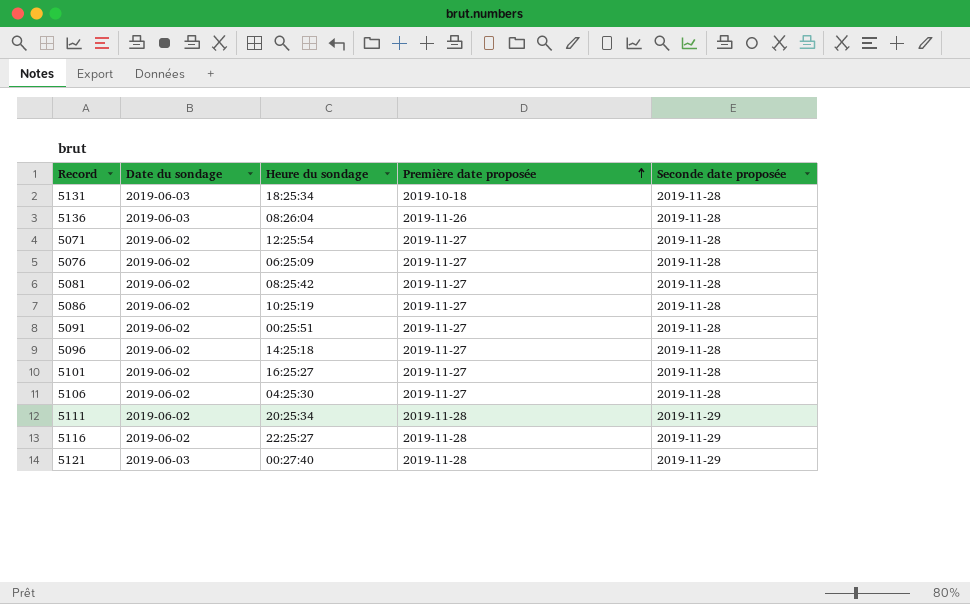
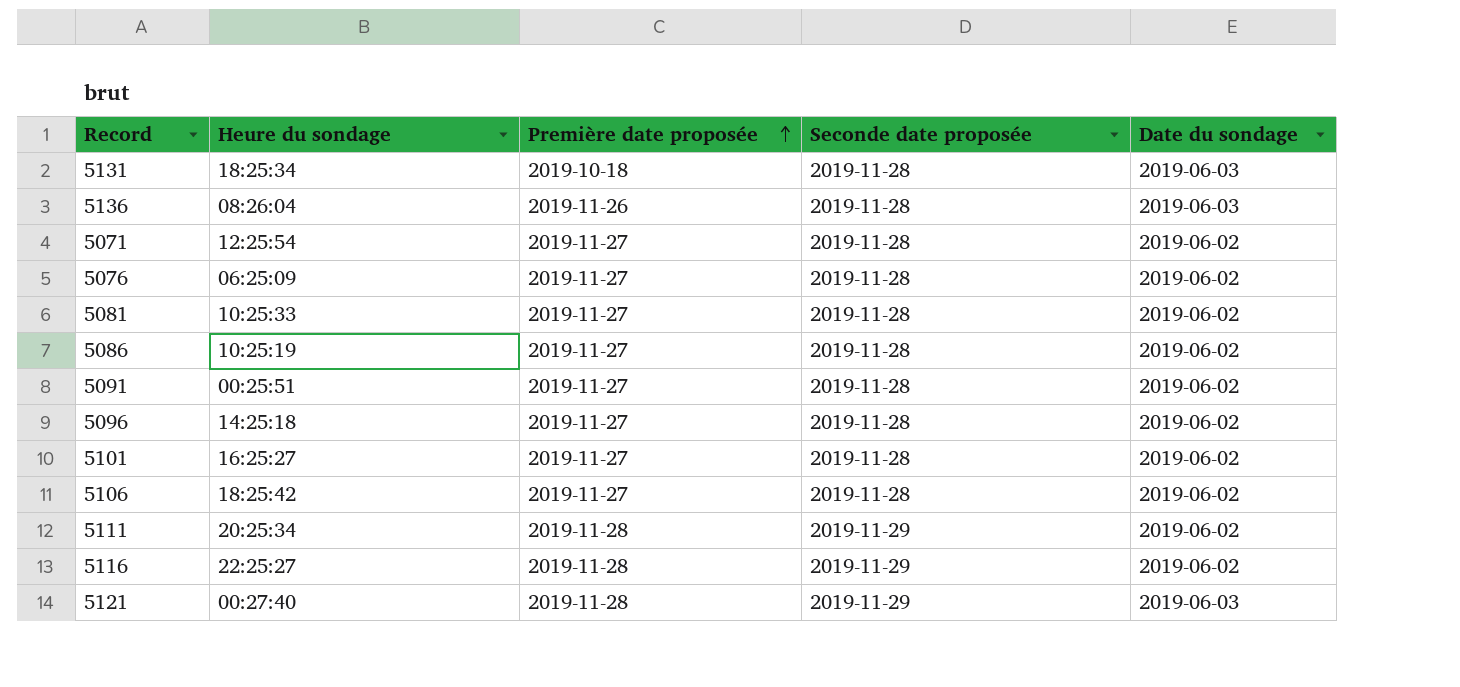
column Date du sondage | position: 2 -> 5
5081 | Heure du sondage: 08:25:42 -> 10:25:33
5106 | Heure du sondage: 04:25:30 -> 18:25:42

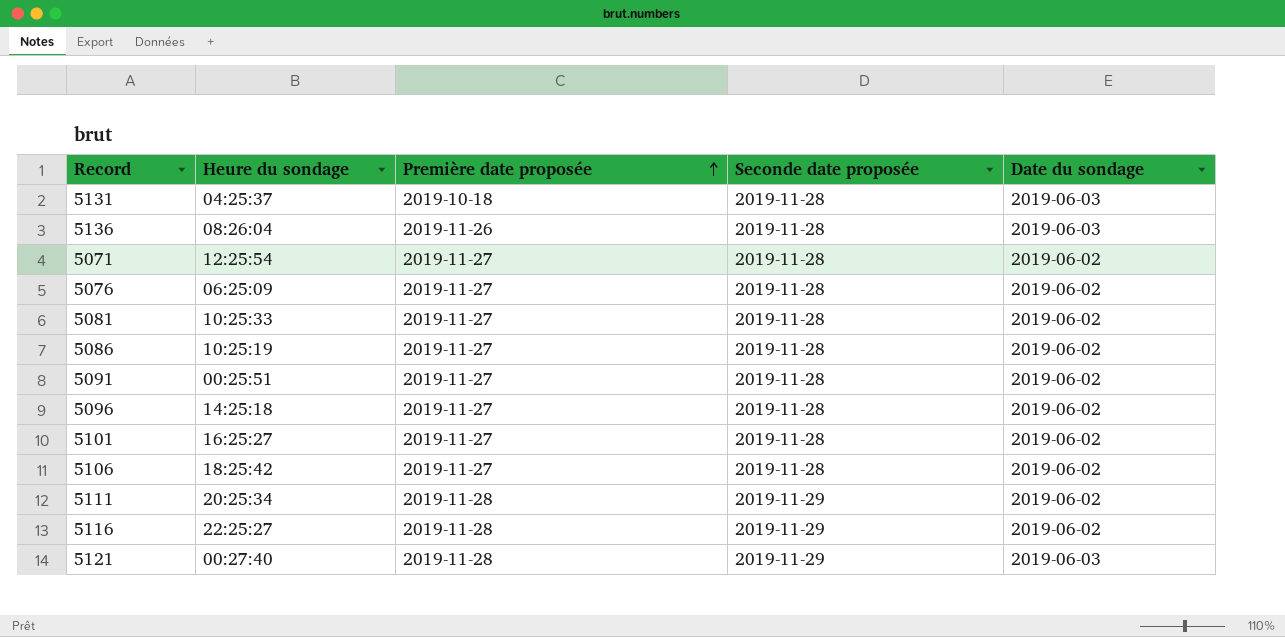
5131 | Heure du sondage: 18:25:34 -> 04:25:37

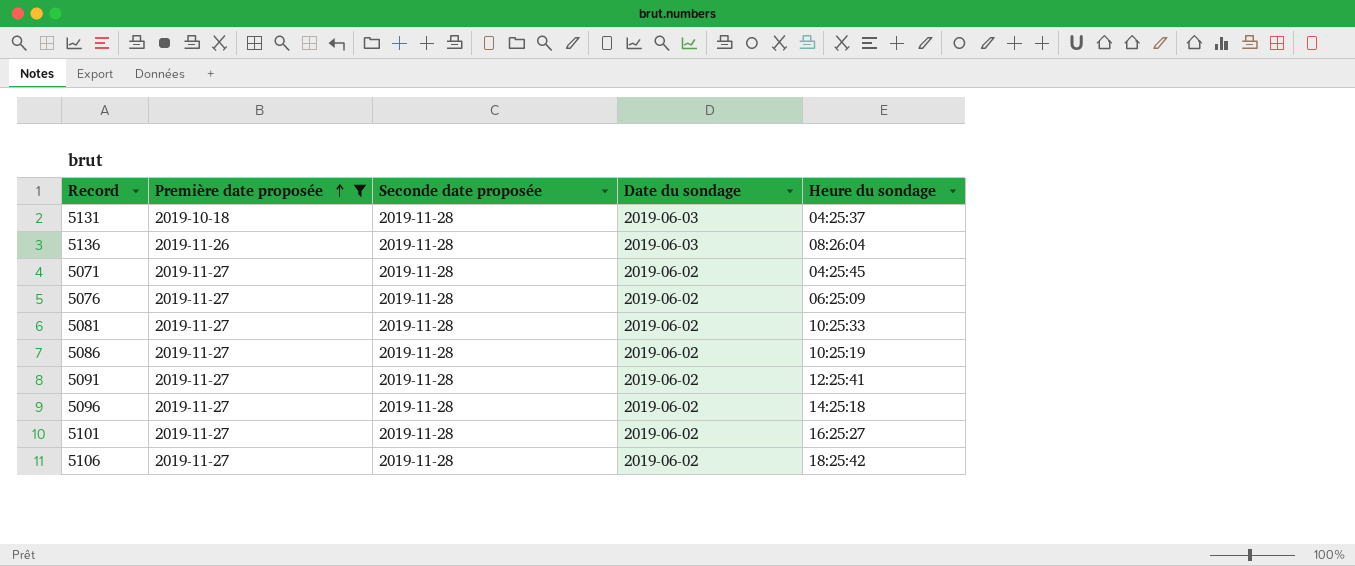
filter: none -> Première date proposée != 2019-11-28
column Heure du sondage | position: 2 -> 5
5071 | Heure du sondage: 12:25:54 -> 04:25:45
5091 | Heure du sondage: 00:25:51 -> 12:25:41

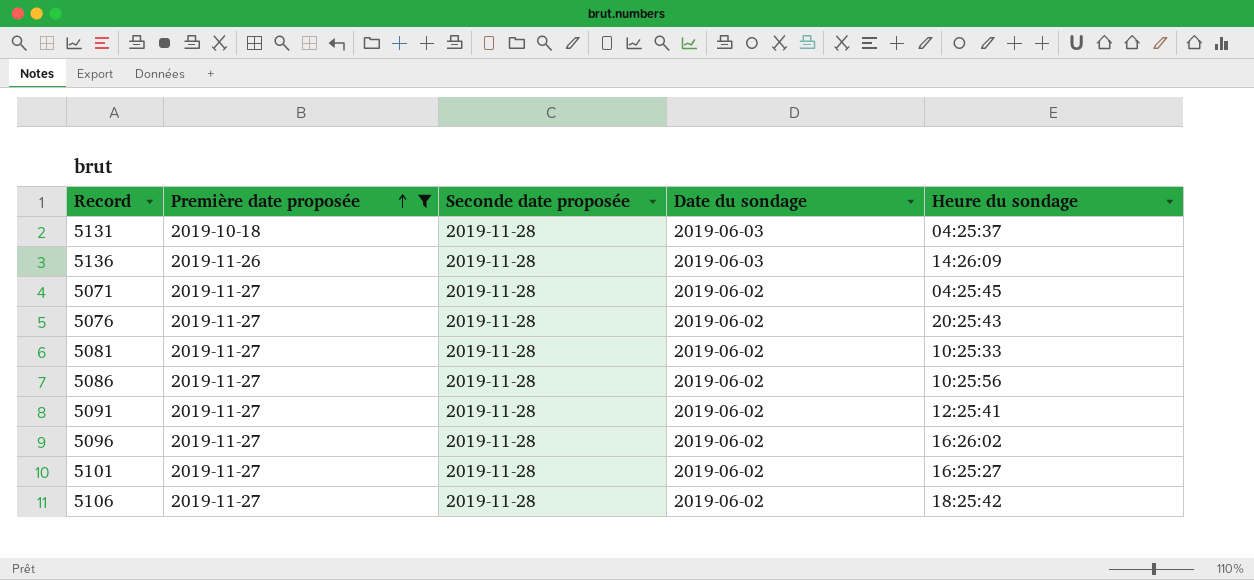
5136 | Heure du sondage: 08:26:04 -> 14:26:09
5076 | Heure du sondage: 06:25:09 -> 20:25:43
5086 | Heure du sondage: 10:25:19 -> 10:25:56
5096 | Heure du sondage: 14:25:18 -> 16:26:02

